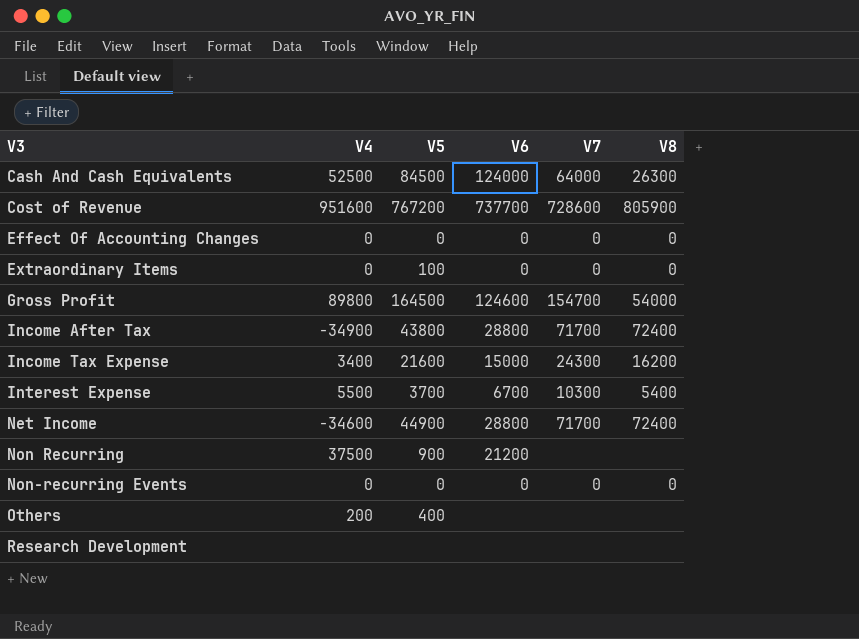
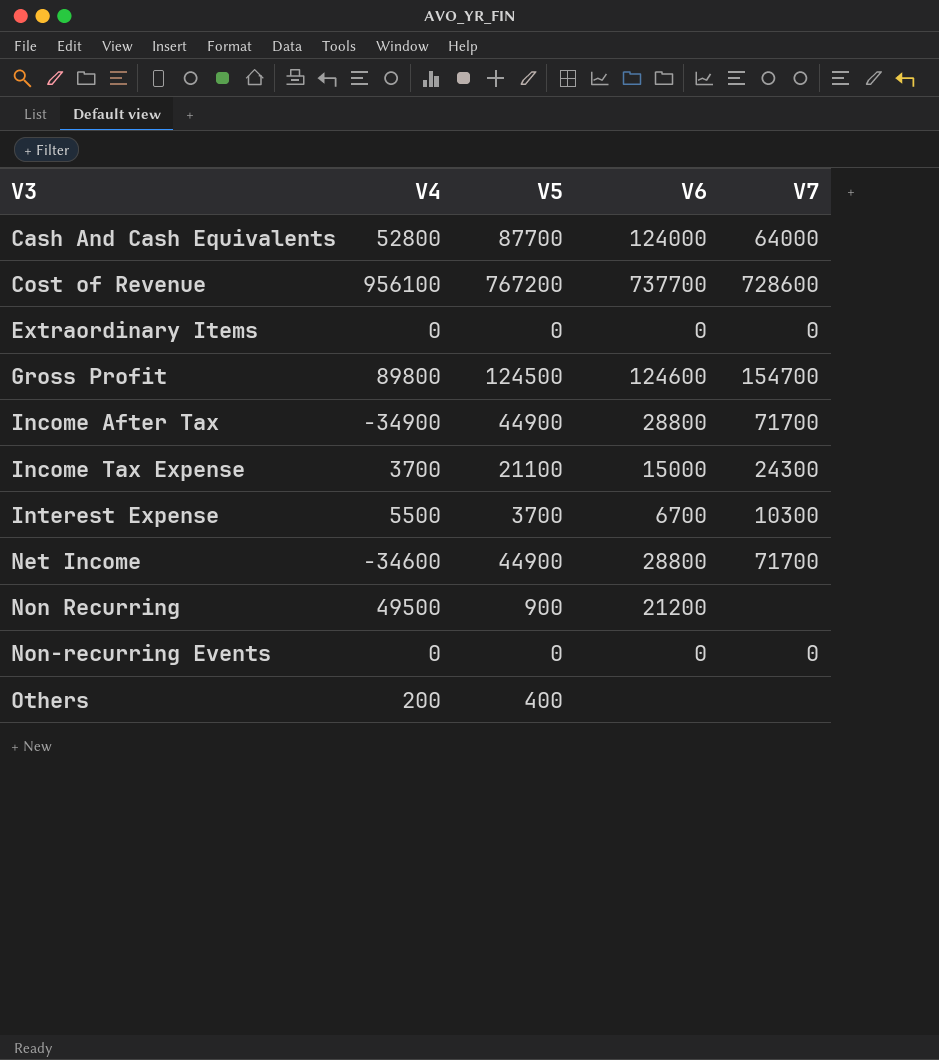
column V8 | position: 6 -> none
row Effect Of Accounting Changes: 0 | 0 | 0 | 0 | 0 -> none
row Research Development: none | none | none | none | none -> none
Cash And Cash Equivalents | V4: 52500 -> 52800
Cash And Cash Equivalents | V5: 84500 -> 87700
Cost of Revenue | V4: 951600 -> 956100
Extraordinary Items | V5: 100 -> 0
Gross Profit | V5: 164500 -> 124500
Income After Tax | V5: 43800 -> 44900
Income Tax Expense | V4: 3400 -> 3700
Income Tax Expense | V5: 21600 -> 21100
Non Recurring | V4: 37500 -> 49500

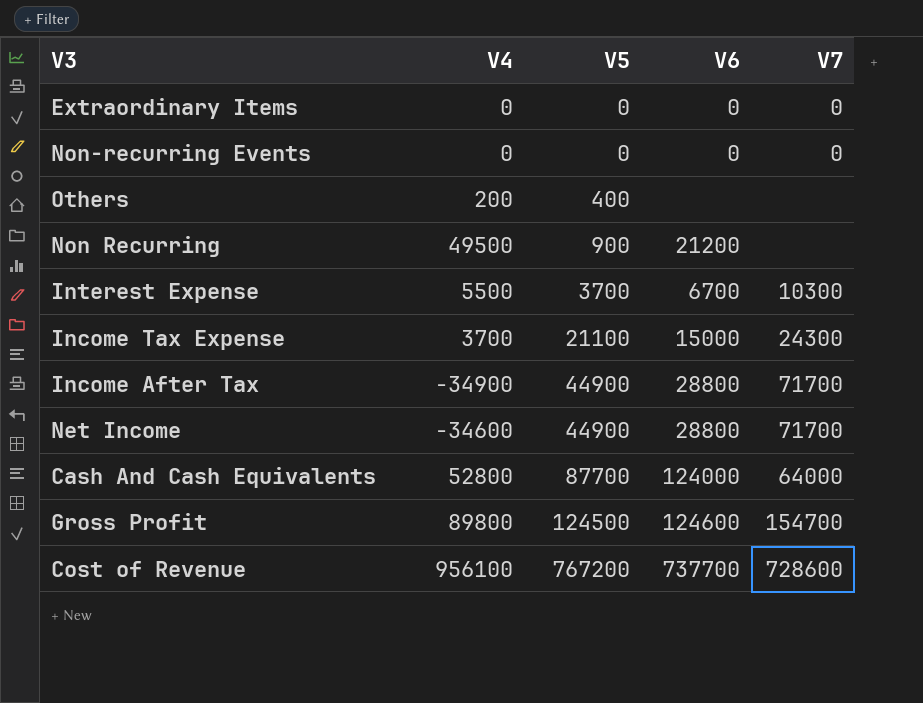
row order: V3 ascending -> V5 ascending

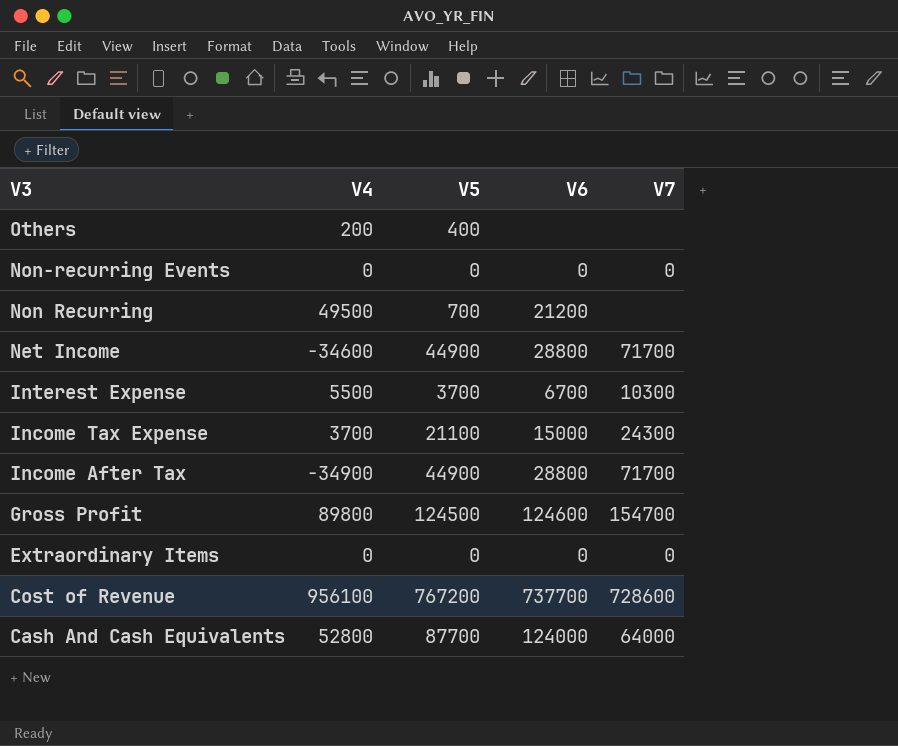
row order: V5 ascending -> V3 descending
Non Recurring | V5: 900 -> 700

